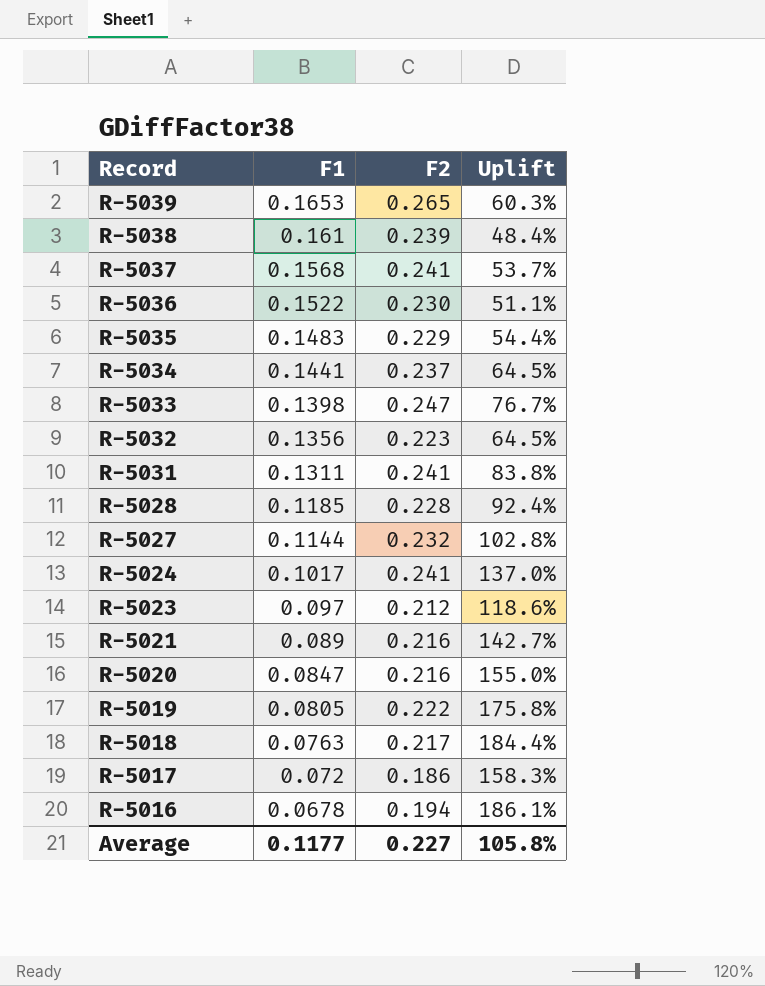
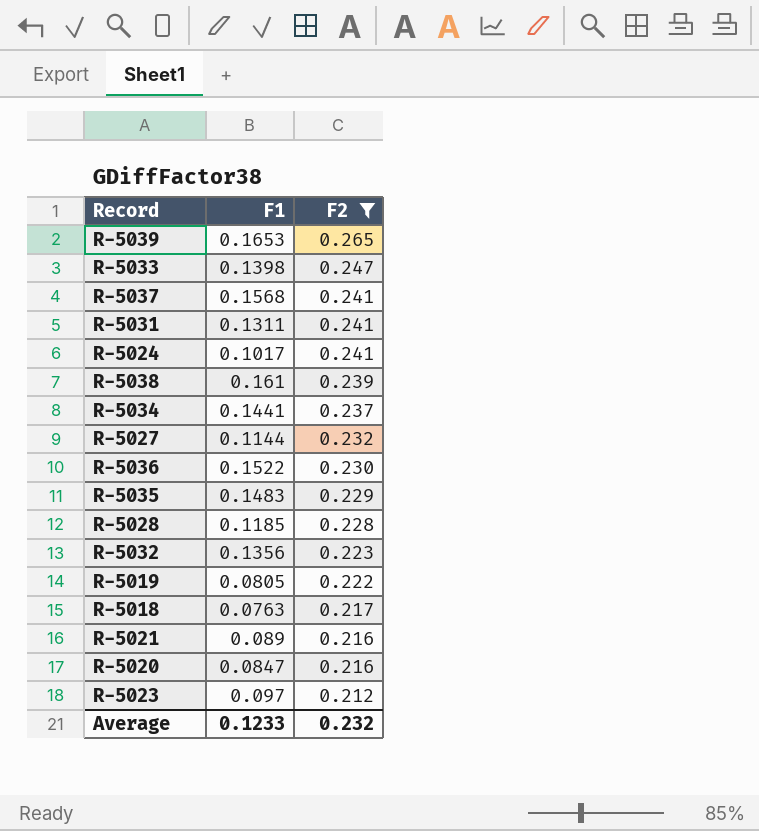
filter: none -> F2 >= 0.212
row order: Record descending -> F2 descending
column Uplift | formula: ([F2] - [F1]) / [F1] -> none
Average | F1: 0.1177 -> 0.1233
Average | F2: 0.227 -> 0.232

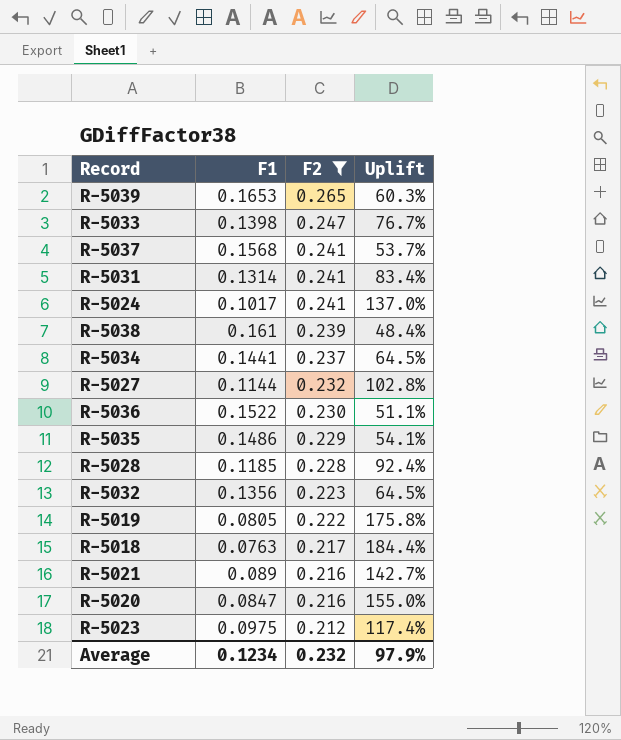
column Uplift | formula: none -> ([F2] - [F1]) / [F1]
R-5031 | F1: 0.1311 -> 0.1314
R-5035 | F1: 0.1483 -> 0.1486
R-5023 | F1: 0.097 -> 0.0975
Average | F1: 0.1233 -> 0.1234

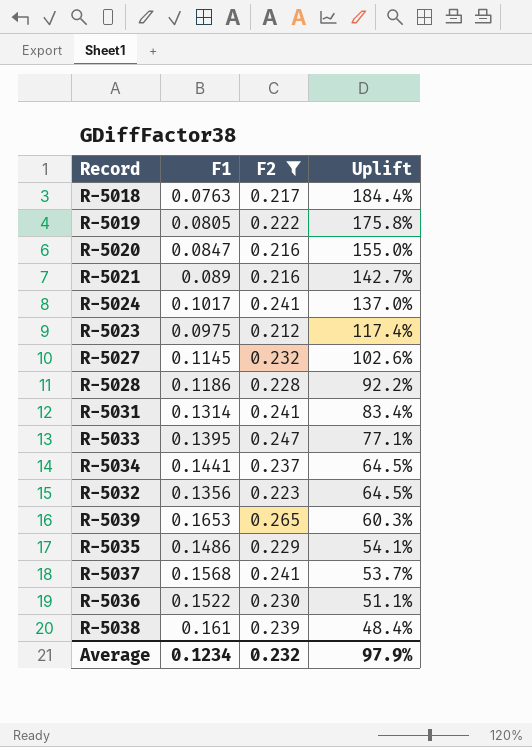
row order: F2 descending -> Uplift descending
R-5027 | F1: 0.1144 -> 0.1145
R-5027 | Uplift: 102.8% -> 102.6%
R-5028 | F1: 0.1185 -> 0.1186
R-5028 | Uplift: 92.4% -> 92.2%
R-5033 | F1: 0.1398 -> 0.1395
R-5033 | Uplift: 76.7% -> 77.1%

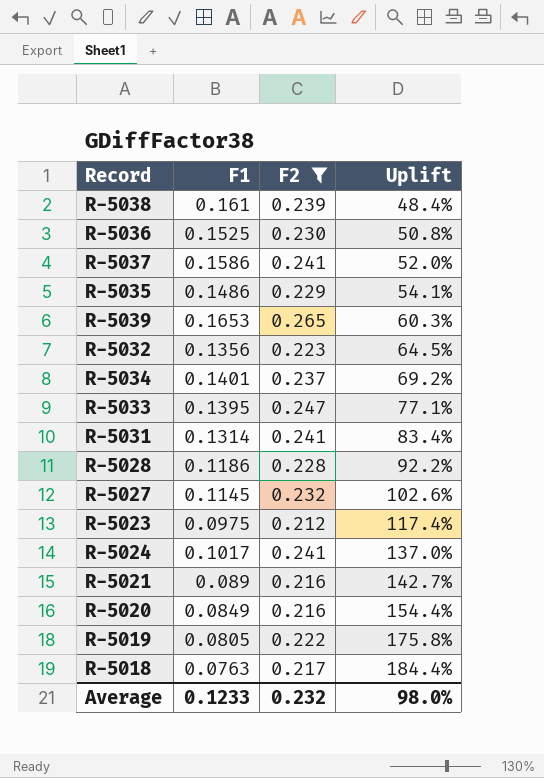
row order: Uplift descending -> Uplift ascending
R-5036 | F1: 0.1522 -> 0.1525
R-5036 | Uplift: 51.1% -> 50.8%
R-5037 | F1: 0.1568 -> 0.1586
R-5037 | Uplift: 53.7% -> 52.0%
R-5034 | F1: 0.1441 -> 0.1401
R-5034 | Uplift: 64.5% -> 69.2%
R-5020 | F1: 0.0847 -> 0.0849
R-5020 | Uplift: 155.0% -> 154.4%
Average | F1: 0.1234 -> 0.1233
Average | Uplift: 97.9% -> 98.0%

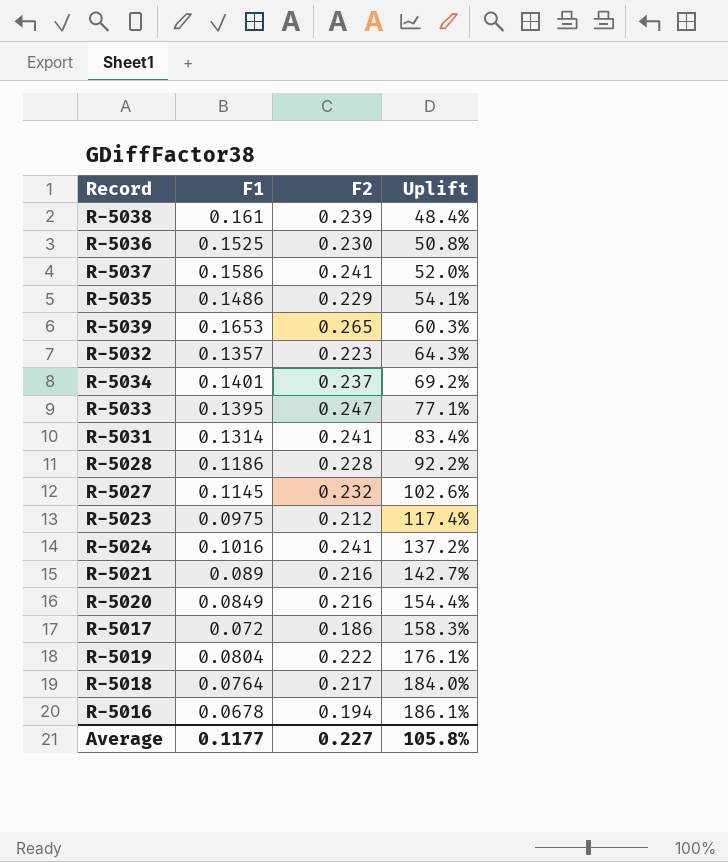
filter: F2 >= 0.212 -> none
R-5032 | F1: 0.1356 -> 0.1357
R-5032 | Uplift: 64.5% -> 64.3%
R-5024 | F1: 0.1017 -> 0.1016
R-5024 | Uplift: 137.0% -> 137.2%
R-5019 | F1: 0.0805 -> 0.0804
R-5019 | Uplift: 175.8% -> 176.1%
R-5018 | F1: 0.0763 -> 0.0764
R-5018 | Uplift: 184.4% -> 184.0%
Average | F1: 0.1233 -> 0.1177
Average | F2: 0.232 -> 0.227
Average | Uplift: 98.0% -> 105.8%

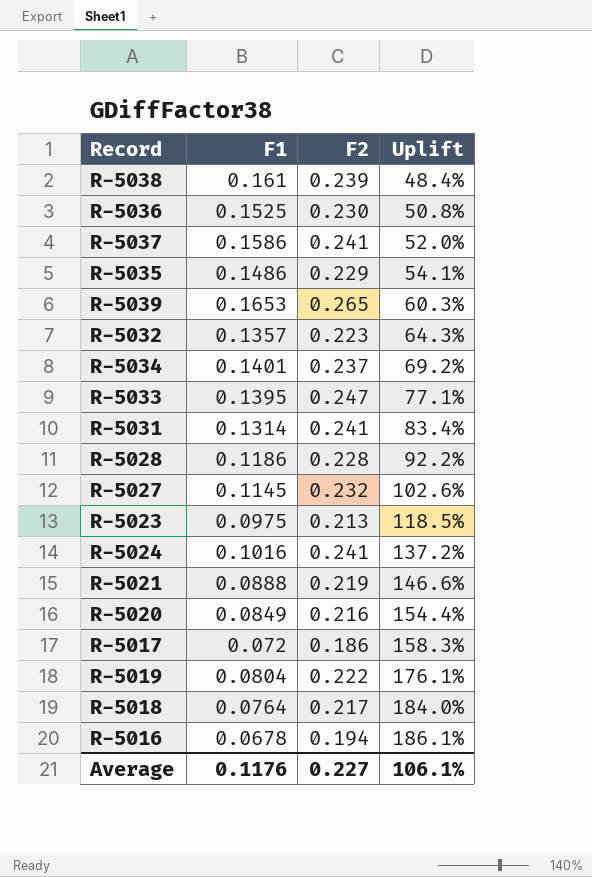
R-5023 | F2: 0.212 -> 0.213
R-5023 | Uplift: 117.4% -> 118.5%
R-5021 | F1: 0.089 -> 0.0888
R-5021 | F2: 0.216 -> 0.219
R-5021 | Uplift: 142.7% -> 146.6%
Average | F1: 0.1177 -> 0.1176
Average | Uplift: 105.8% -> 106.1%

